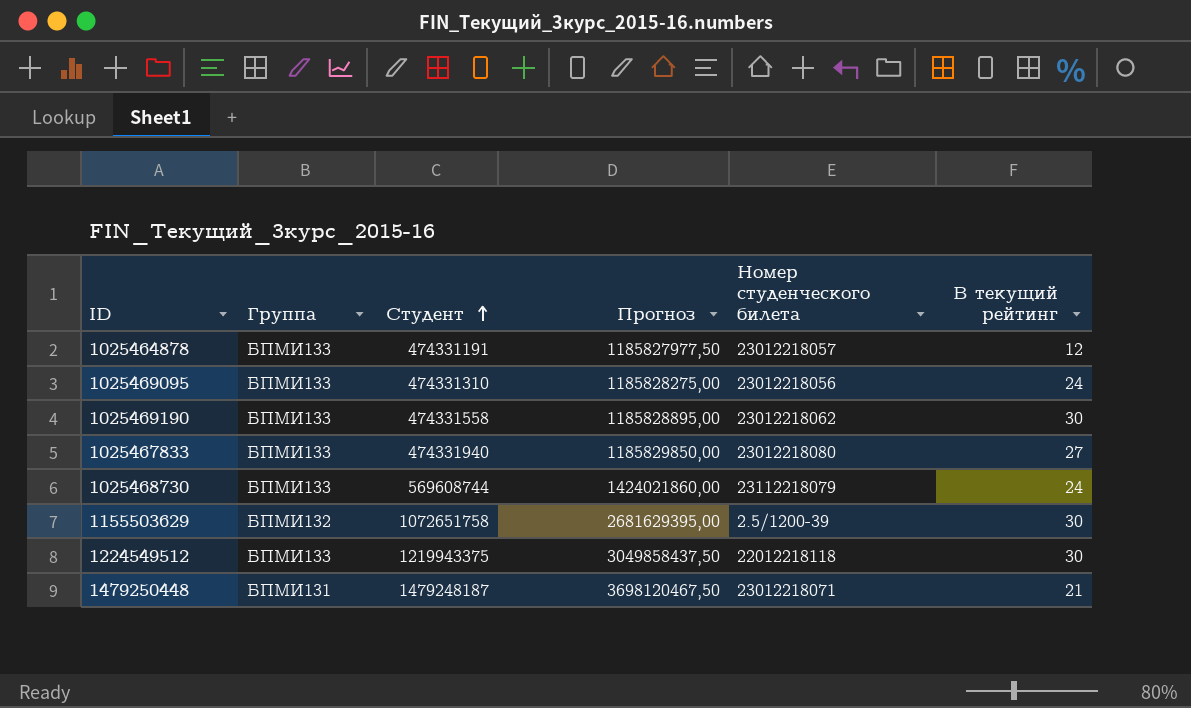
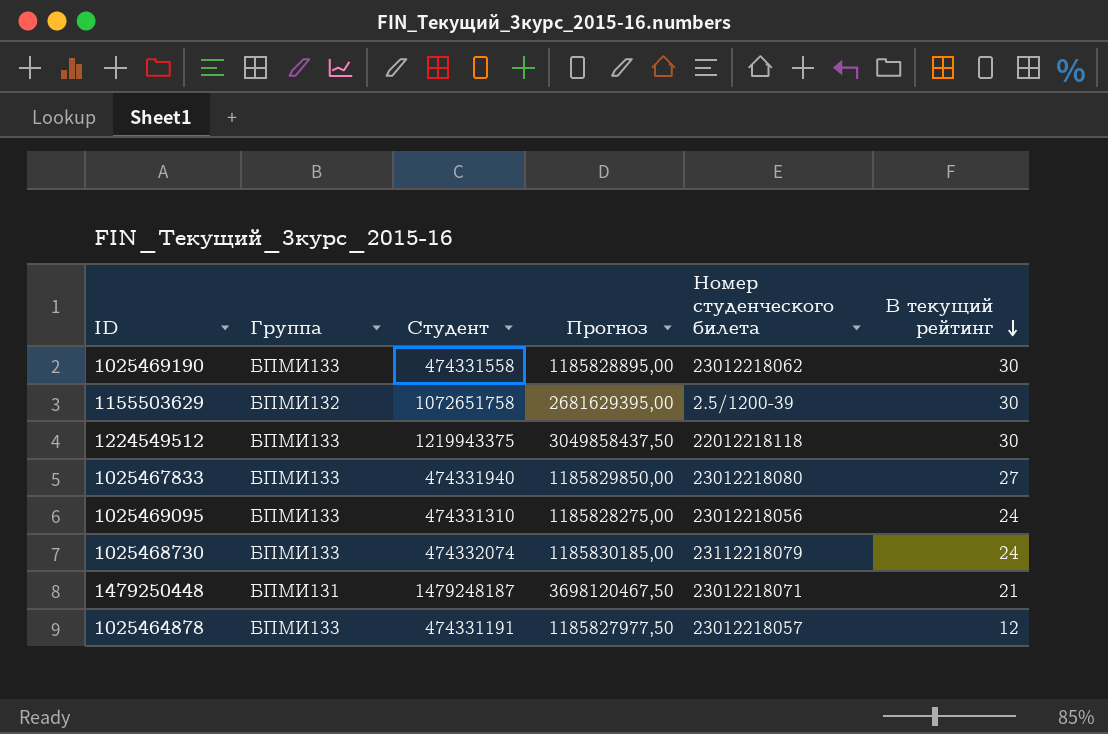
row order: Студент ascending -> В текущий рейтинг descending
1025468730 | Студент: 569608744 -> 474332074
1025468730 | Прогноз: 1424021860,00 -> 1185830185,00

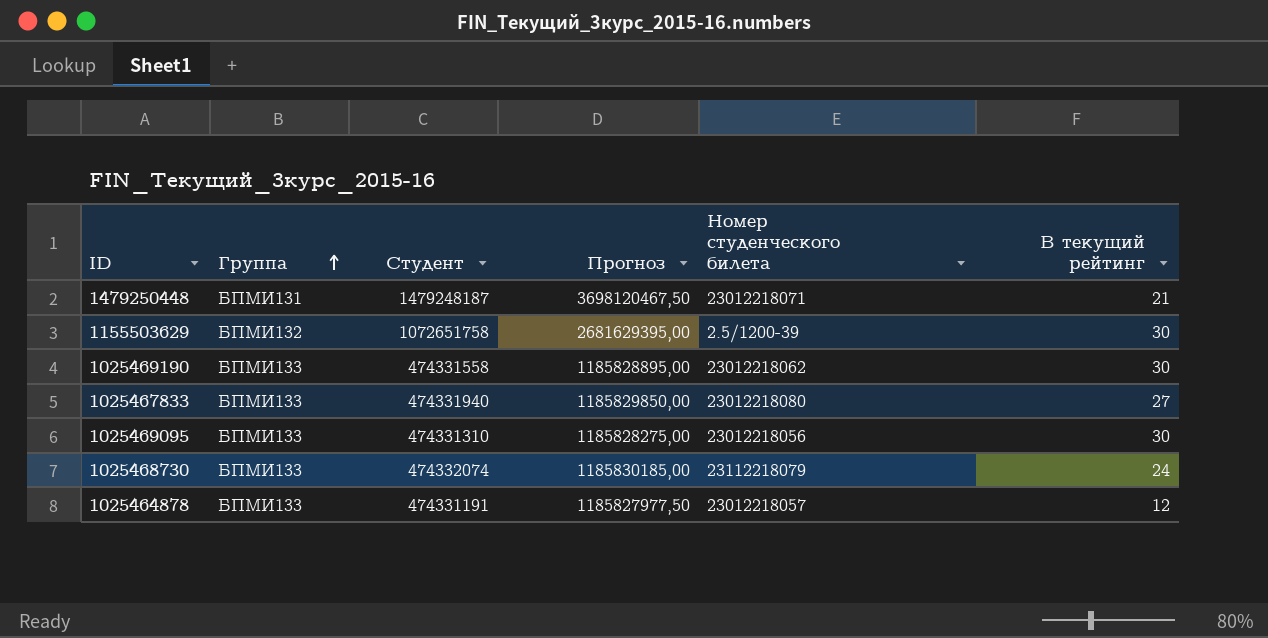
row order: В текущий рейтинг descending -> Группа ascending
row 1224549512: БПМИ133 | 1219943375 | 3049858437,50 | 22012218118 | 30 -> none
1025469095 | В текущий рейтинг: 24 -> 30

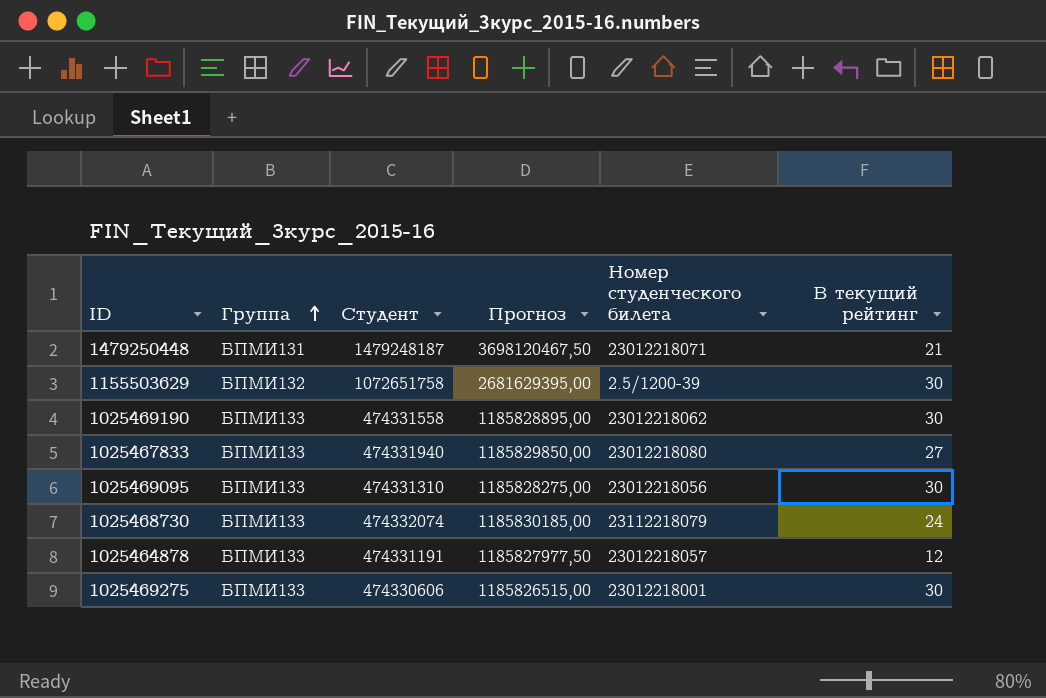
row 1025469275: none -> БПМИ133 | 474330606 | 1185826515,00 | 23012218001 | 30

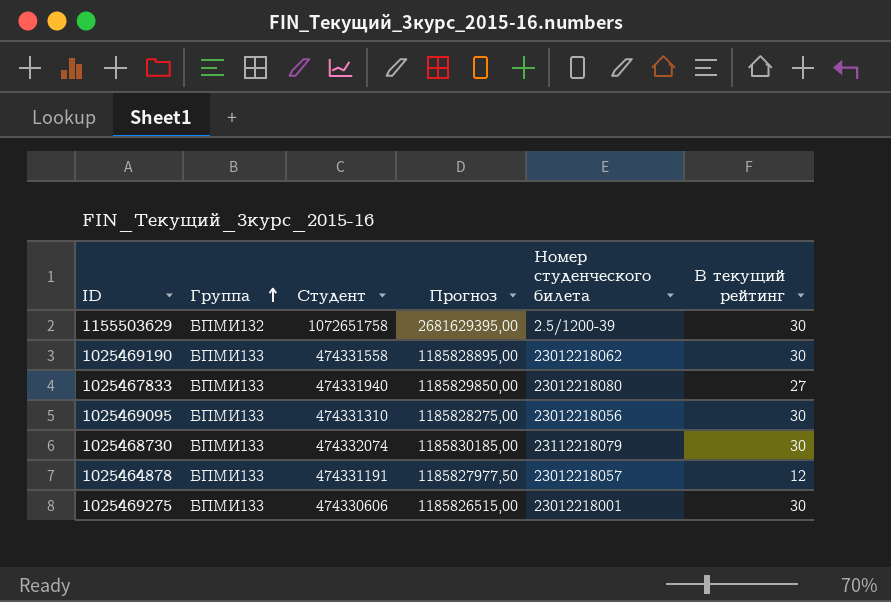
row 1479250448: БПМИ131 | 1479248187 | 3698120467,50 | 23012218071 | 21 -> none
1025468730 | В текущий рейтинг: 24 -> 30

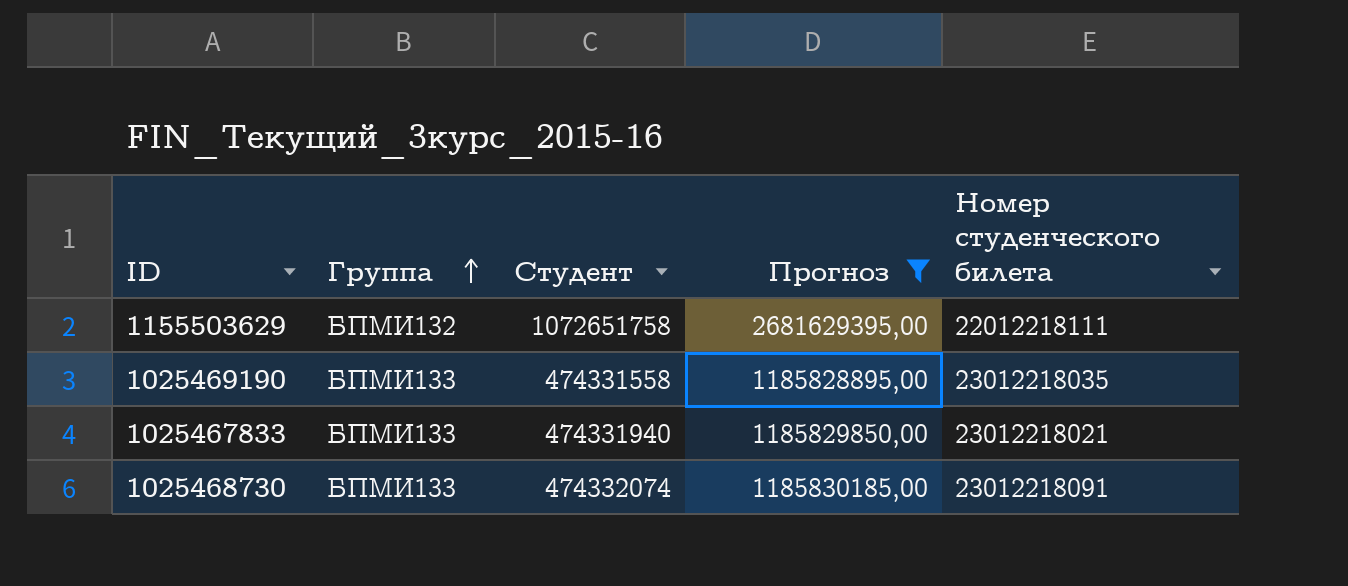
filter: none -> Прогноз >= 1185828895,00
column В текущий рейтинг | position: 6 -> none
1155503629 | Номер студенческого билета: 2.5/1200-39 -> 22012218111
1025469190 | Номер студенческого билета: 23012218062 -> 23012218035
1025467833 | Номер студенческого билета: 23012218080 -> 23012218021
1025468730 | Номер студенческого билета: 23112218079 -> 23012218091

